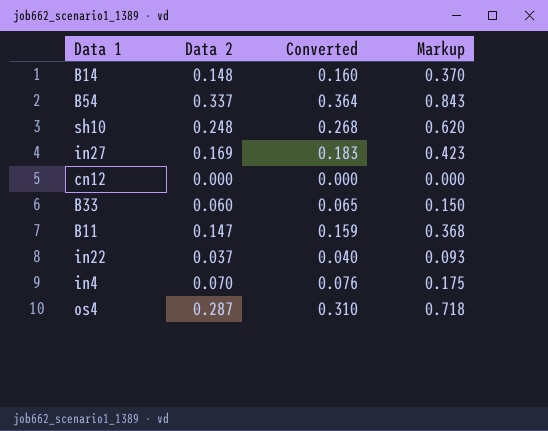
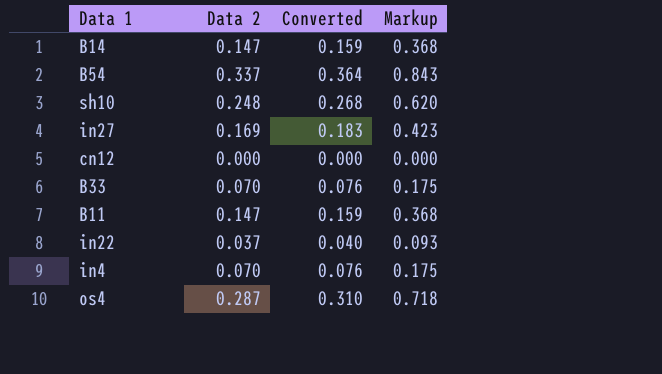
B14 | Data 2: 0.148 -> 0.147
B14 | Converted: 0.160 -> 0.159
B14 | Markup: 0.370 -> 0.368
B33 | Data 2: 0.060 -> 0.070
B33 | Converted: 0.065 -> 0.076
B33 | Markup: 0.150 -> 0.175

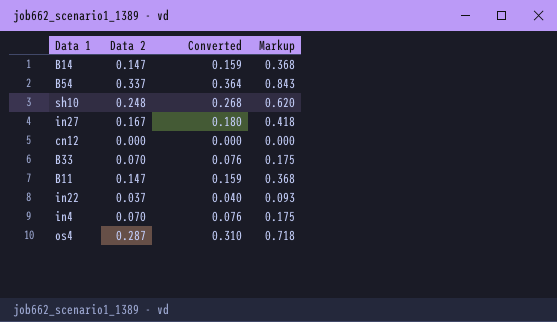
in27 | Data 2: 0.169 -> 0.167
in27 | Converted: 0.183 -> 0.180
in27 | Markup: 0.423 -> 0.418

